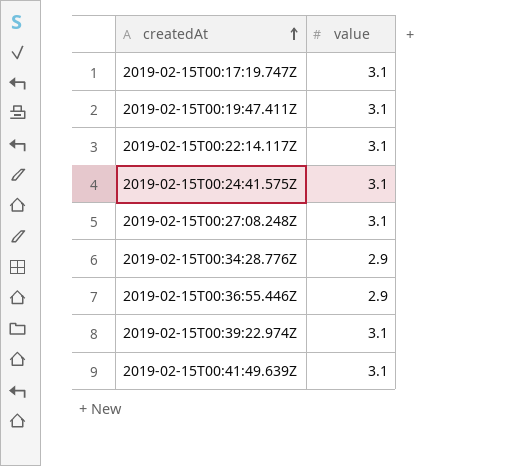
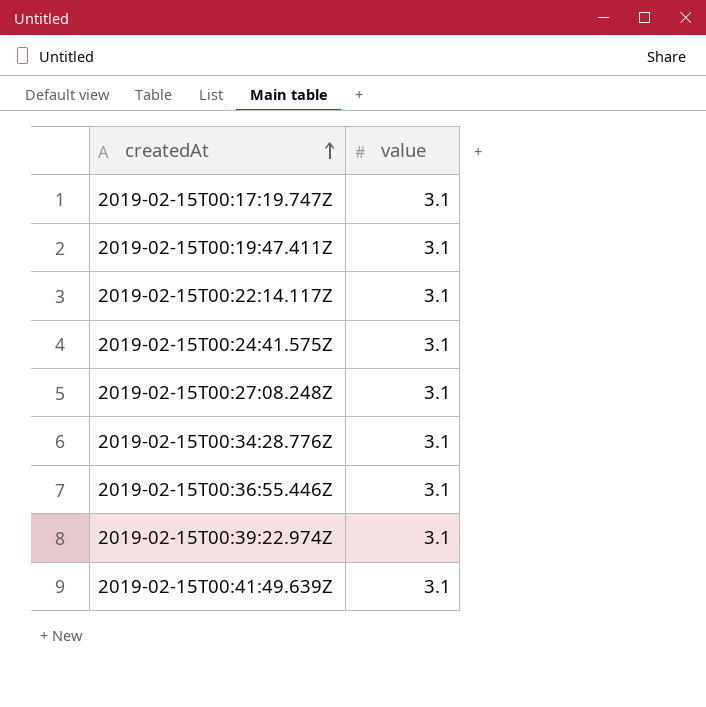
2019-02-15T00:34:28.776Z | value: 2.9 -> 3.1
2019-02-15T00:36:55.446Z | value: 2.9 -> 3.1

